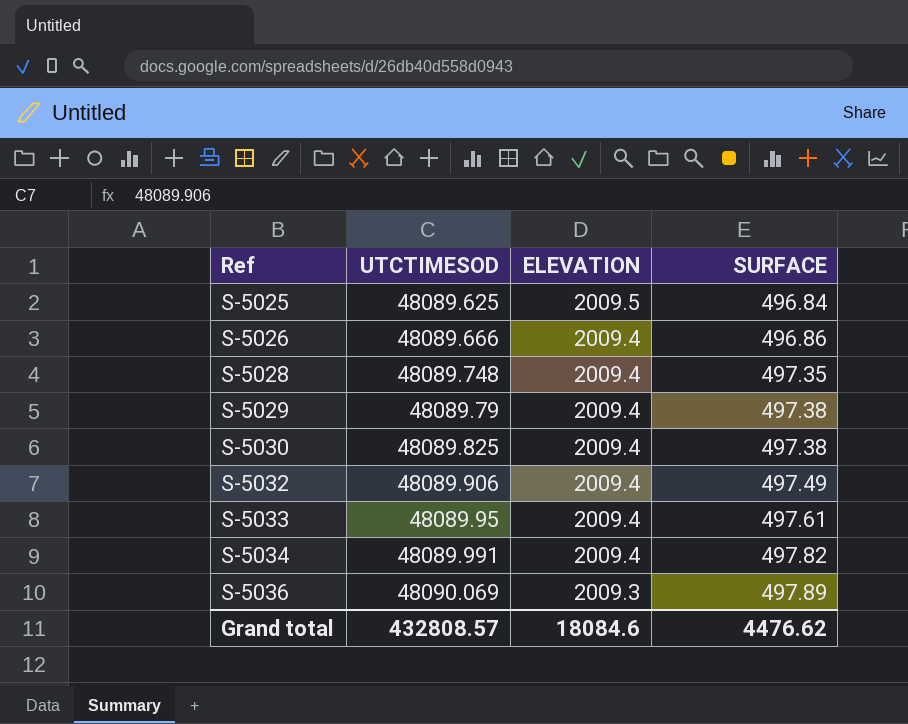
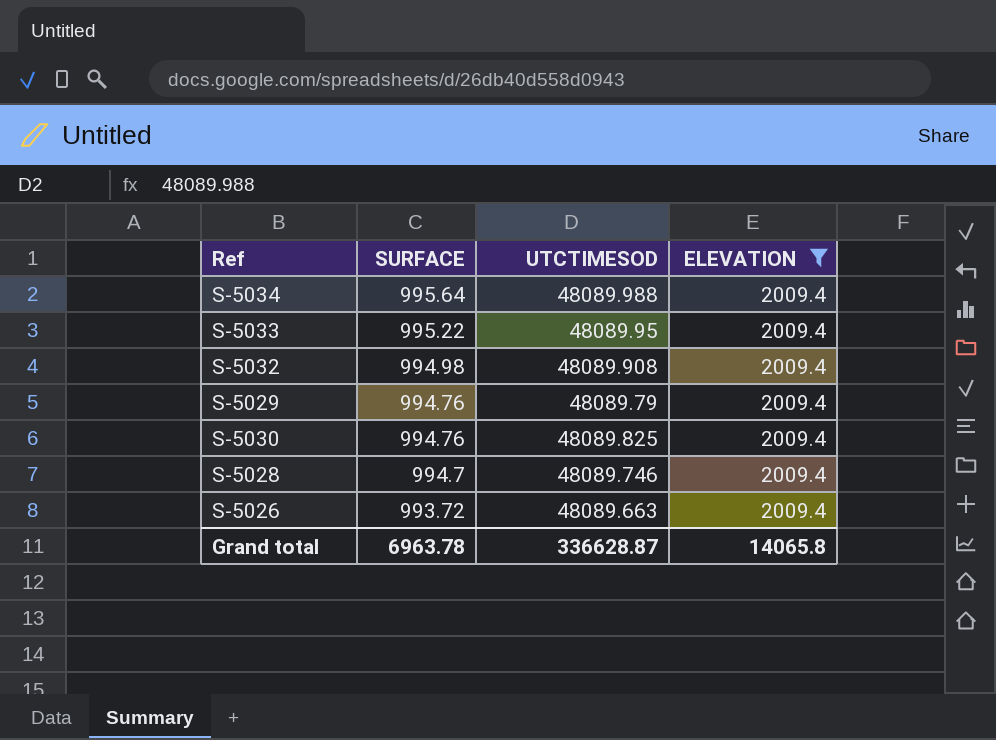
filter: none -> ELEVATION = 2009.4
row order: Ref ascending -> SURFACE descending
column SURFACE | position: 4 -> 2
S-5034 | SURFACE: 497.82 -> 995.64
S-5034 | UTCTIMESOD: 48089.991 -> 48089.988
S-5033 | SURFACE: 497.61 -> 995.22
S-5032 | SURFACE: 497.49 -> 994.98
S-5032 | UTCTIMESOD: 48089.906 -> 48089.908
S-5029 | SURFACE: 497.38 -> 994.76
S-5030 | SURFACE: 497.38 -> 994.76
S-5028 | SURFACE: 497.35 -> 994.7
S-5028 | UTCTIMESOD: 48089.748 -> 48089.746
S-5026 | SURFACE: 496.86 -> 993.72
S-5026 | UTCTIMESOD: 48089.666 -> 48089.663
Grand total | SURFACE: 4476.62 -> 6963.78
Grand total | UTCTIMESOD: 432808.57 -> 336628.87
Grand total | ELEVATION: 18084.6 -> 14065.8

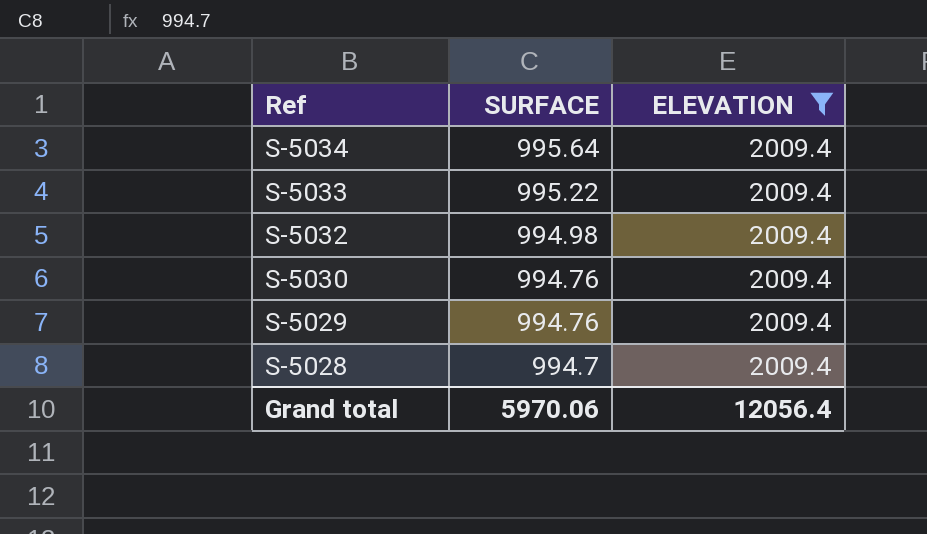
row order: SURFACE descending -> Ref descending
column UTCTIMESOD | position: 3 -> none
row S-5026: 993.72 | 48089.663 | 2009.4 -> none
Grand total | SURFACE: 6963.78 -> 5970.06
Grand total | ELEVATION: 14065.8 -> 12056.4

